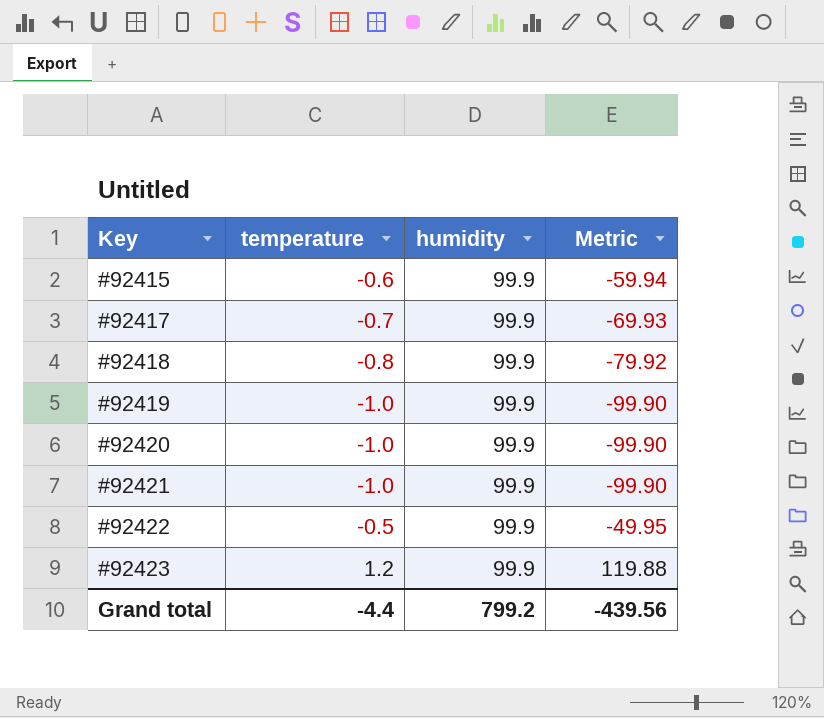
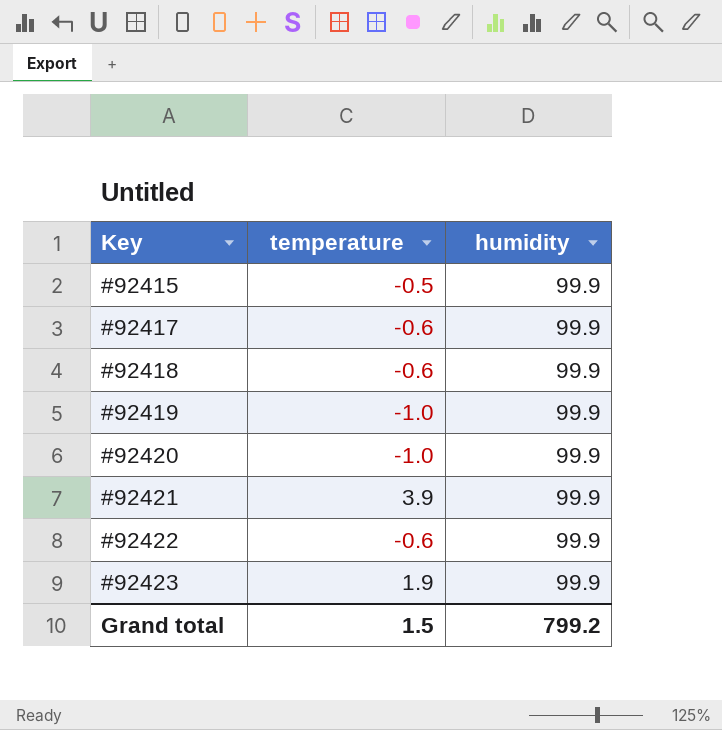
column Metric | formula: [temperature] * [humidity] -> none
#92415 | temperature: -0.6 -> -0.5
#92417 | temperature: -0.7 -> -0.6
#92418 | temperature: -0.8 -> -0.6
#92421 | temperature: -1.0 -> 3.9
#92422 | temperature: -0.5 -> -0.6
#92423 | temperature: 1.2 -> 1.9
Grand total | temperature: -4.4 -> 1.5

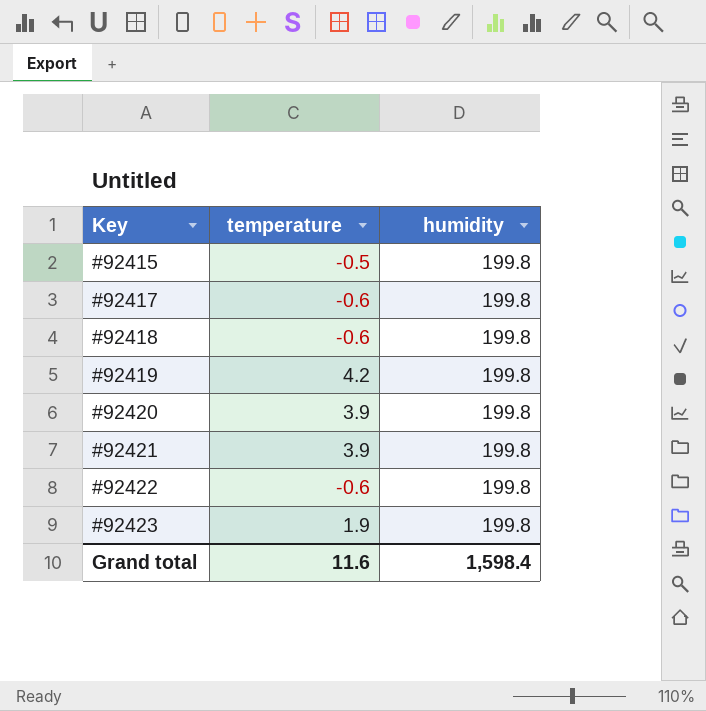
#92415 | humidity: 99.9 -> 199.8
#92417 | humidity: 99.9 -> 199.8
#92418 | humidity: 99.9 -> 199.8
#92419 | temperature: -1.0 -> 4.2
#92419 | humidity: 99.9 -> 199.8
#92420 | temperature: -1.0 -> 3.9
#92420 | humidity: 99.9 -> 199.8
#92421 | humidity: 99.9 -> 199.8
#92422 | humidity: 99.9 -> 199.8
#92423 | humidity: 99.9 -> 199.8
Grand total | temperature: 1.5 -> 11.6
Grand total | humidity: 799.2 -> 1,598.4

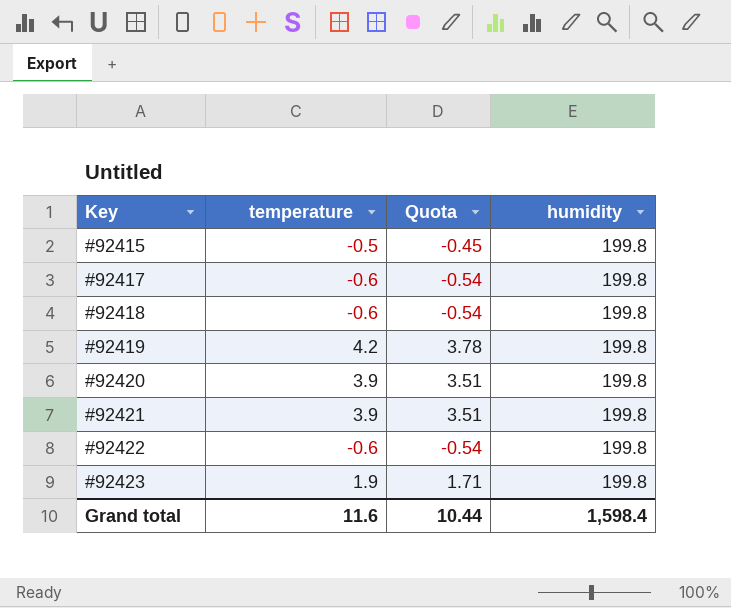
column Quota | formula: none -> [temperature] * 0.9

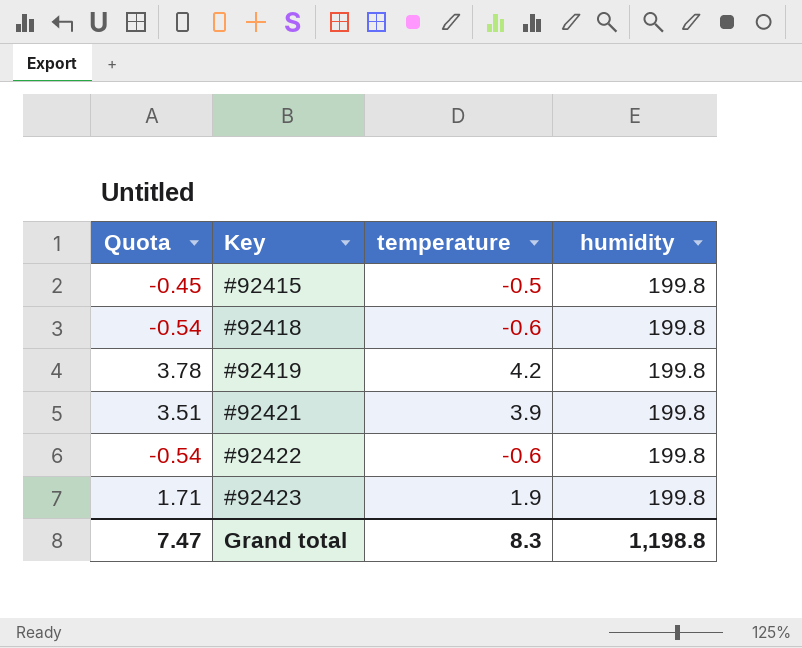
column Quota | position: 3 -> 1
row #92417: -0.6 | -0.54 | 199.8 -> none
row #92420: 3.9 | 3.51 | 199.8 -> none
Grand total | Quota: 10.44 -> 7.47
Grand total | temperature: 11.6 -> 8.3
Grand total | humidity: 1,598.4 -> 1,198.8

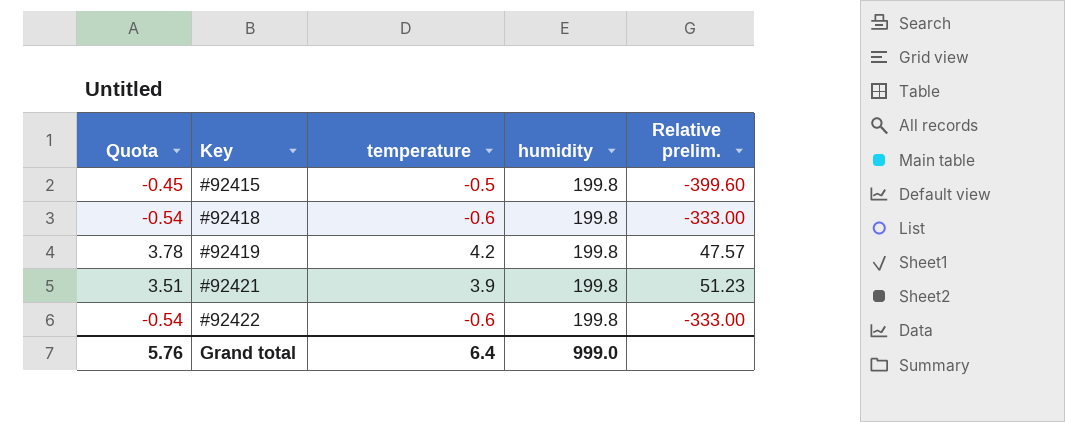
column Relative prelim. | formula: none -> [humidity] / [temperature]
row #92423: 1.71 | 1.9 | 199.8 -> none
Grand total | Quota: 7.47 -> 5.76
Grand total | temperature: 8.3 -> 6.4
Grand total | humidity: 1,198.8 -> 999.0

